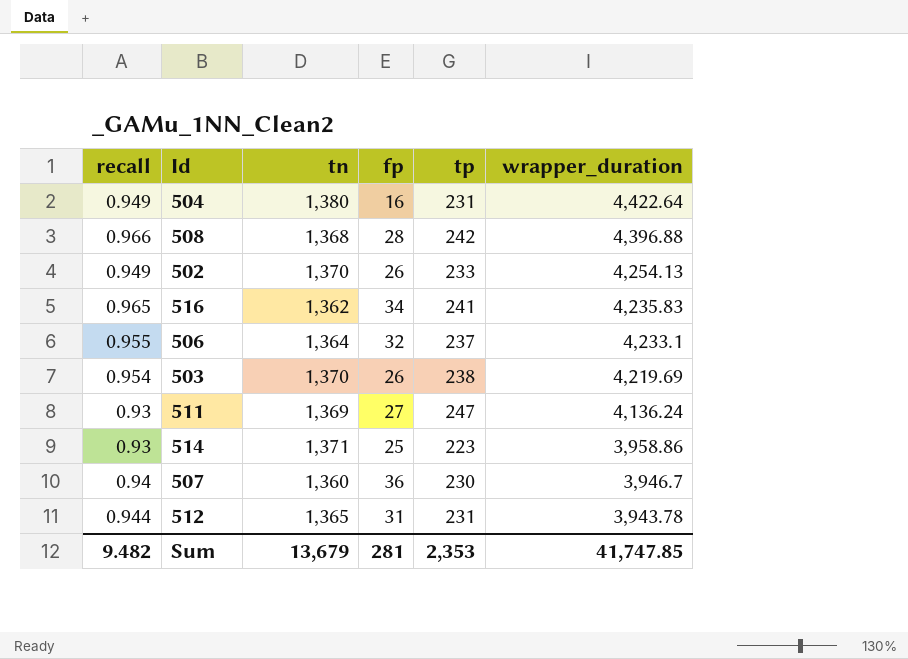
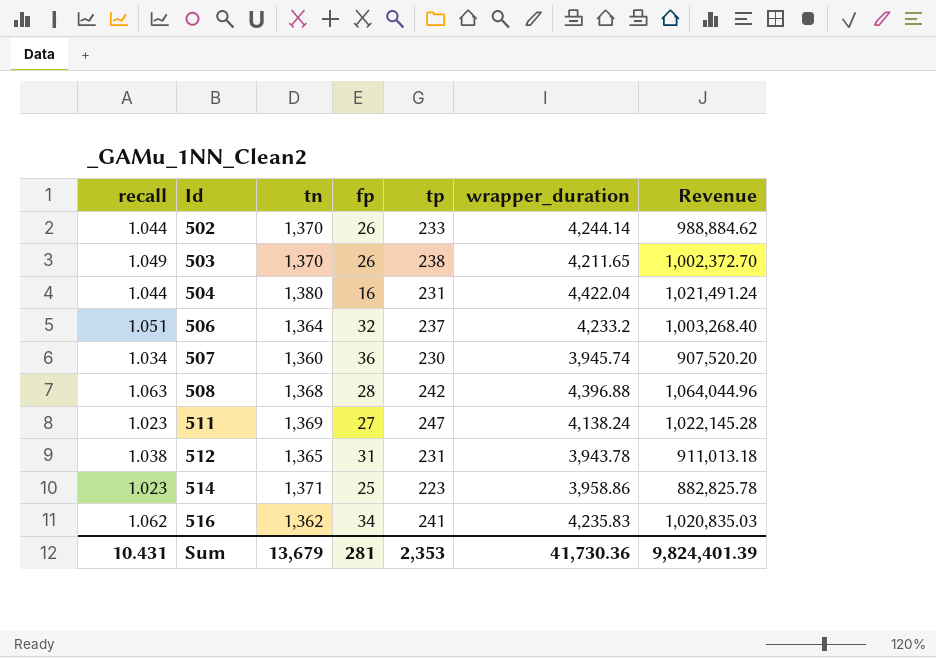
row order: wrapper_duration descending -> Id ascending
column Revenue | formula: none -> [tp] * [wrapper_duration]
502 | recall: 0.949 -> 1.044
502 | wrapper_duration: 4,254.13 -> 4,244.14
503 | recall: 0.954 -> 1.049
503 | wrapper_duration: 4,219.69 -> 4,211.65
504 | recall: 0.949 -> 1.044
504 | wrapper_duration: 4,422.64 -> 4,422.04
506 | recall: 0.955 -> 1.051
506 | wrapper_duration: 4,233.1 -> 4,233.2
507 | recall: 0.94 -> 1.034
507 | wrapper_duration: 3,946.7 -> 3,945.74
508 | recall: 0.966 -> 1.063
511 | recall: 0.93 -> 1.023
511 | wrapper_duration: 4,136.24 -> 4,138.24
512 | recall: 0.944 -> 1.038
514 | recall: 0.93 -> 1.023
516 | recall: 0.965 -> 1.062
Sum | recall: 9.482 -> 10.431
Sum | wrapper_duration: 41,747.85 -> 41,730.36

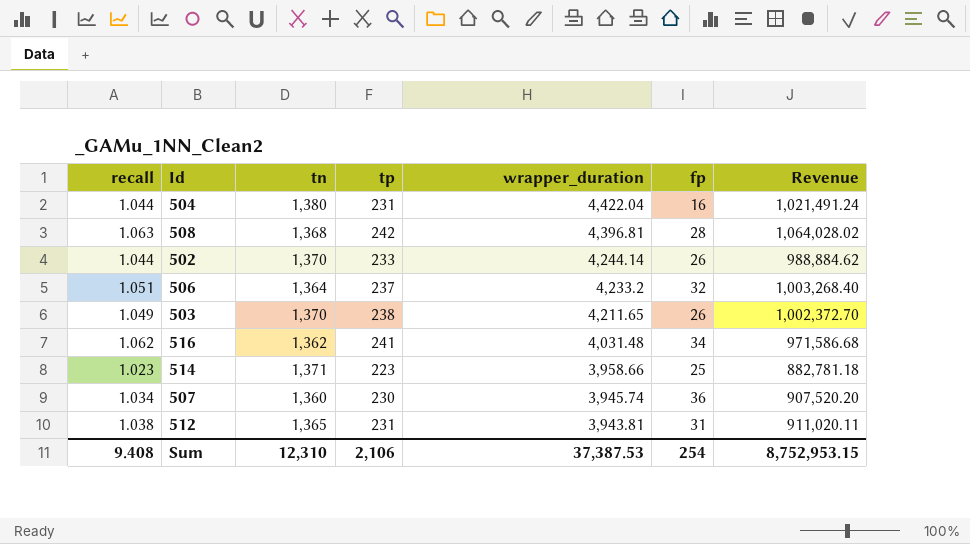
row order: Id ascending -> wrapper_duration descending
column fp | position: 4 -> 6
row 511: 1.023 | 1,369 | 27 | 247 | 4,138.24 | 1,022,145.28 -> none
508 | wrapper_duration: 4,396.88 -> 4,396.81
508 | Revenue: 1,064,044.96 -> 1,064,028.02
516 | wrapper_duration: 4,235.83 -> 4,031.48
516 | Revenue: 1,020,835.03 -> 971,586.68
514 | wrapper_duration: 3,958.86 -> 3,958.66
514 | Revenue: 882,825.78 -> 882,781.18
512 | wrapper_duration: 3,943.78 -> 3,943.81
512 | Revenue: 911,013.18 -> 911,020.11
Sum | recall: 10.431 -> 9.408
Sum | tn: 13,679 -> 12,310
Sum | tp: 2,353 -> 2,106
Sum | wrapper_duration: 41,730.36 -> 37,387.53
Sum | fp: 281 -> 254
Sum | Revenue: 9,824,401.39 -> 8,752,953.15

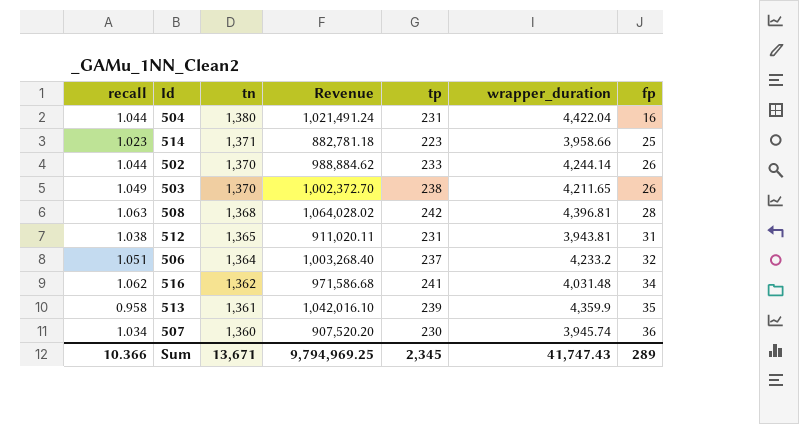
row order: wrapper_duration descending -> tn descending
column Revenue | position: 7 -> 4
row 513: none -> 0.958 | 1,361 | 1,042,016.10 | 239 | 4,359.9 | 35
Sum | recall: 9.408 -> 10.366
Sum | tn: 12,310 -> 13,671
Sum | Revenue: 8,752,953.15 -> 9,794,969.25
Sum | tp: 2,106 -> 2,345
Sum | wrapper_duration: 37,387.53 -> 41,747.43
Sum | fp: 254 -> 289

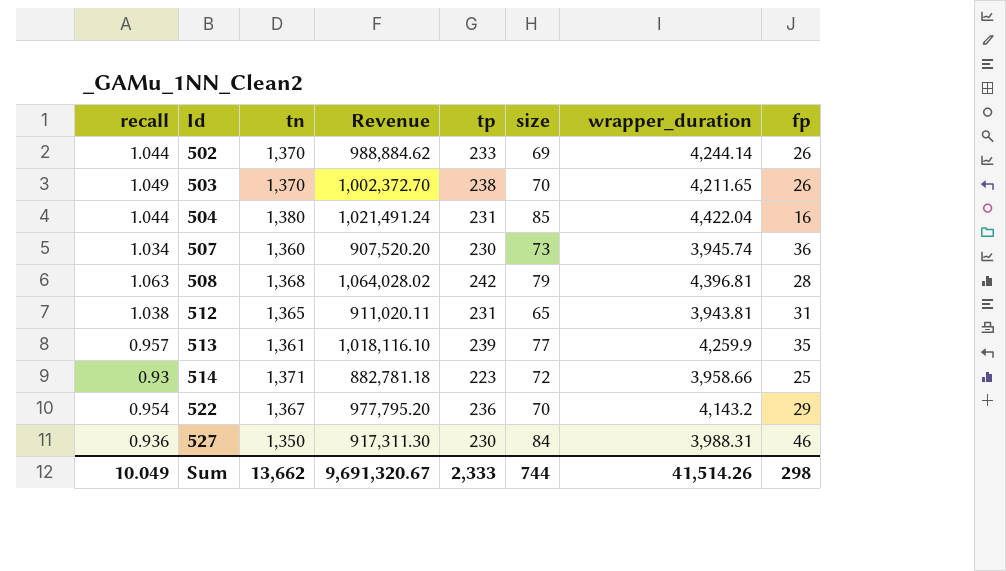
row order: tn descending -> Id ascending
column size | position: none -> 6
row 506: 1.051 | 1,364 | 1,003,268.40 | 237 | 4,233.2 | 32 -> none
row 516: 1.062 | 1,362 | 971,586.68 | 241 | 4,031.48 | 34 -> none
513 | recall: 0.958 -> 0.957
513 | Revenue: 1,042,016.10 -> 1,018,116.10
513 | wrapper_duration: 4,359.9 -> 4,259.9
514 | recall: 1.023 -> 0.93
row 522: none -> 0.954 | 1,367 | 977,795.20 | 236 | 70 | 4,143.2 | 29
row 527: none -> 0.936 | 1,350 | 917,311.30 | 230 | 84 | 3,988.31 | 46
Sum | recall: 10.366 -> 10.049
Sum | tn: 13,671 -> 13,662
Sum | Revenue: 9,794,969.25 -> 9,691,320.67
Sum | tp: 2,345 -> 2,333
Sum | wrapper_duration: 41,747.43 -> 41,514.26
Sum | fp: 289 -> 298

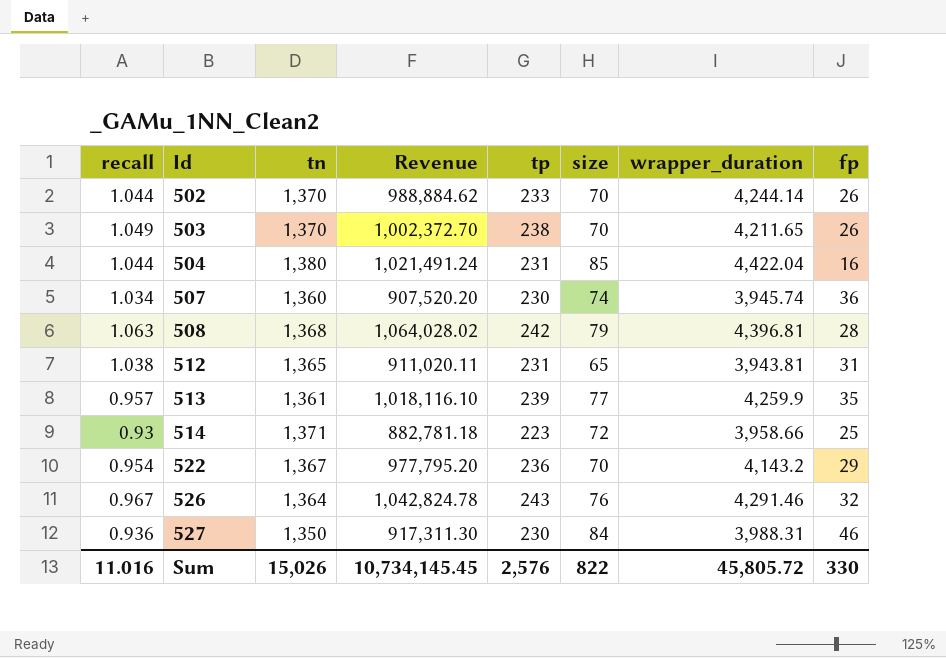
502 | size: 69 -> 70
507 | size: 73 -> 74
row 526: none -> 0.967 | 1,364 | 1,042,824.78 | 243 | 76 | 4,291.46 | 32
Sum | recall: 10.049 -> 11.016
Sum | tn: 13,662 -> 15,026
Sum | Revenue: 9,691,320.67 -> 10,734,145.45
Sum | tp: 2,333 -> 2,576
Sum | size: 744 -> 822
Sum | wrapper_duration: 41,514.26 -> 45,805.72
Sum | fp: 298 -> 330

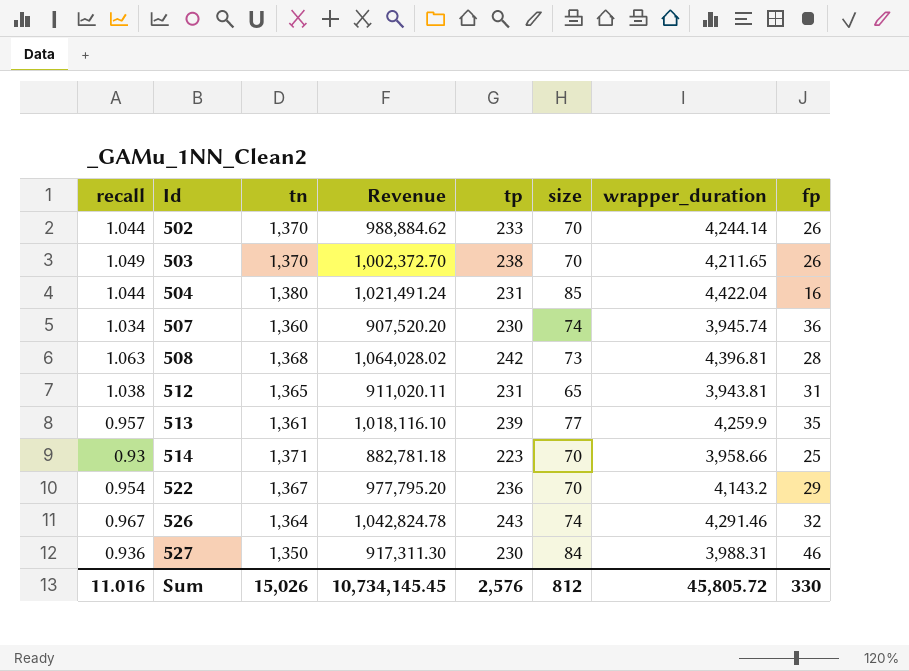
508 | size: 79 -> 73
514 | size: 72 -> 70
526 | size: 76 -> 74
Sum | size: 822 -> 812

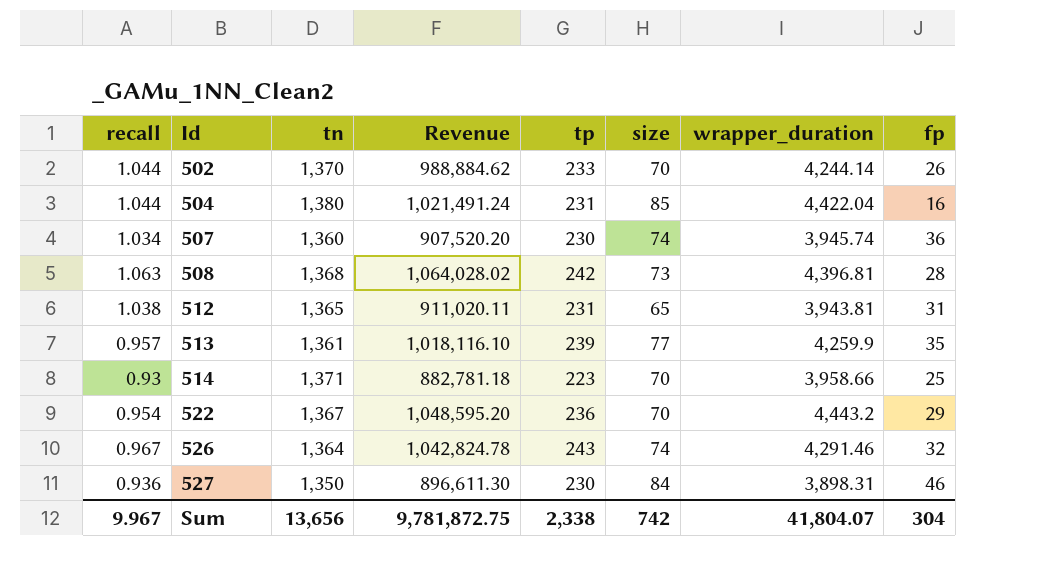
row 503: 1.049 | 1,370 | 1,002,372.70 | 238 | 70 | 4,211.65 | 26 -> none
522 | Revenue: 977,795.20 -> 1,048,595.20
522 | wrapper_duration: 4,143.2 -> 4,443.2
527 | Revenue: 917,311.30 -> 896,611.30
527 | wrapper_duration: 3,988.31 -> 3,898.31
Sum | recall: 11.016 -> 9.967
Sum | tn: 15,026 -> 13,656
Sum | Revenue: 10,734,145.45 -> 9,781,872.75
Sum | tp: 2,576 -> 2,338
Sum | size: 812 -> 742
Sum | wrapper_duration: 45,805.72 -> 41,804.07
Sum | fp: 330 -> 304

